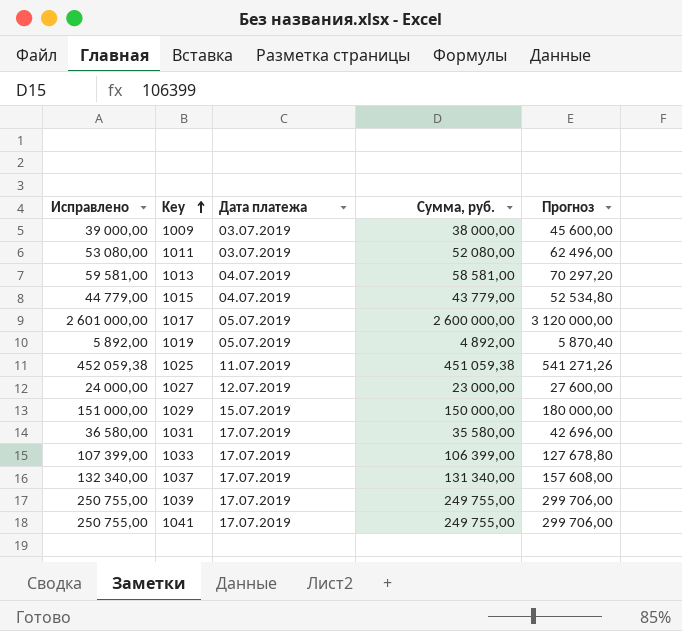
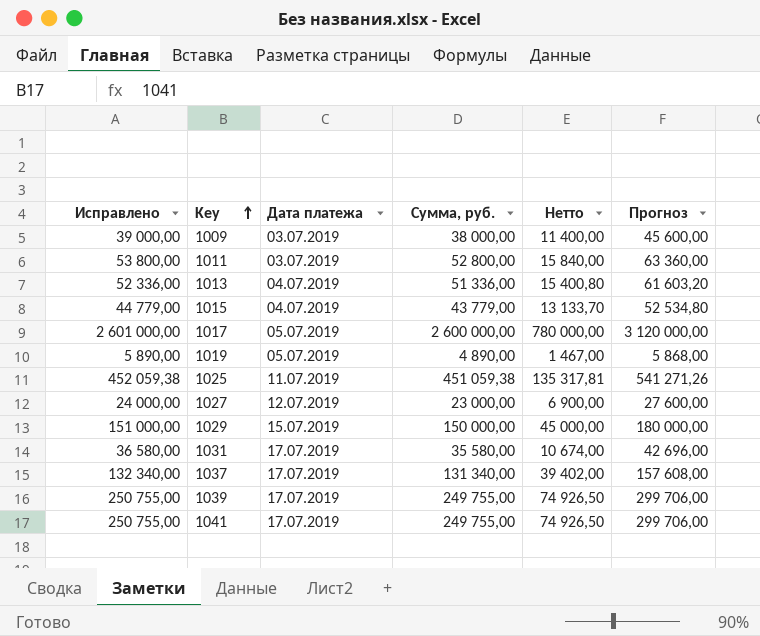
column Нетто | formula: none -> [Сумма, руб.] * 0,3
row 1033: 107 399,00 | 17.07.2019 | 106 399,00 | 127 678,80 -> none
1011 | Исправлено: 53 080,00 -> 53 800,00
1011 | Сумма, руб.: 52 080,00 -> 52 800,00
1011 | Прогноз: 62 496,00 -> 63 360,00
1013 | Исправлено: 59 581,00 -> 52 336,00
1013 | Сумма, руб.: 58 581,00 -> 51 336,00
1013 | Прогноз: 70 297,20 -> 61 603,20
1019 | Исправлено: 5 892,00 -> 5 890,00
1019 | Сумма, руб.: 4 892,00 -> 4 890,00
1019 | Прогноз: 5 870,40 -> 5 868,00

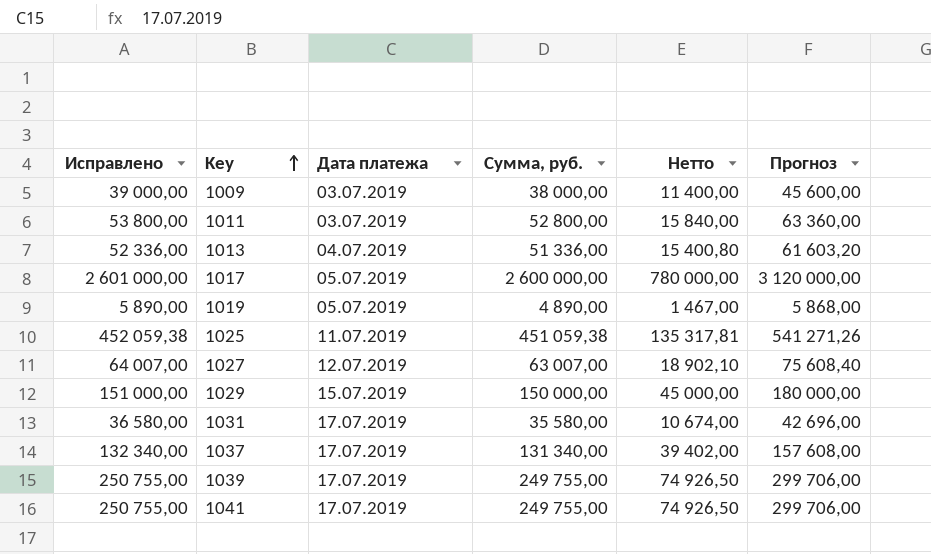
row 1015: 44 779,00 | 04.07.2019 | 43 779,00 | 13 133,70 | 52 534,80 -> none
1027 | Исправлено: 24 000,00 -> 64 007,00
1027 | Сумма, руб.: 23 000,00 -> 63 007,00
1027 | Нетто: 6 900,00 -> 18 902,10
1027 | Прогноз: 27 600,00 -> 75 608,40

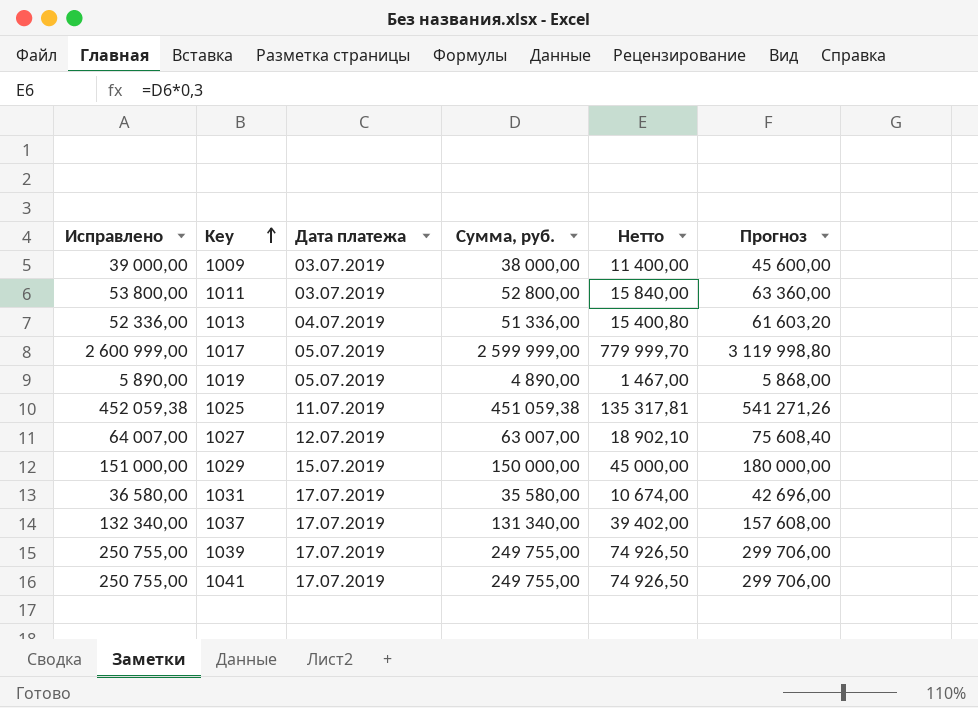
1017 | Исправлено: 2 601 000,00 -> 2 600 999,00
1017 | Сумма, руб.: 2 600 000,00 -> 2 599 999,00
1017 | Нетто: 780 000,00 -> 779 999,70
1017 | Прогноз: 3 120 000,00 -> 3 119 998,80

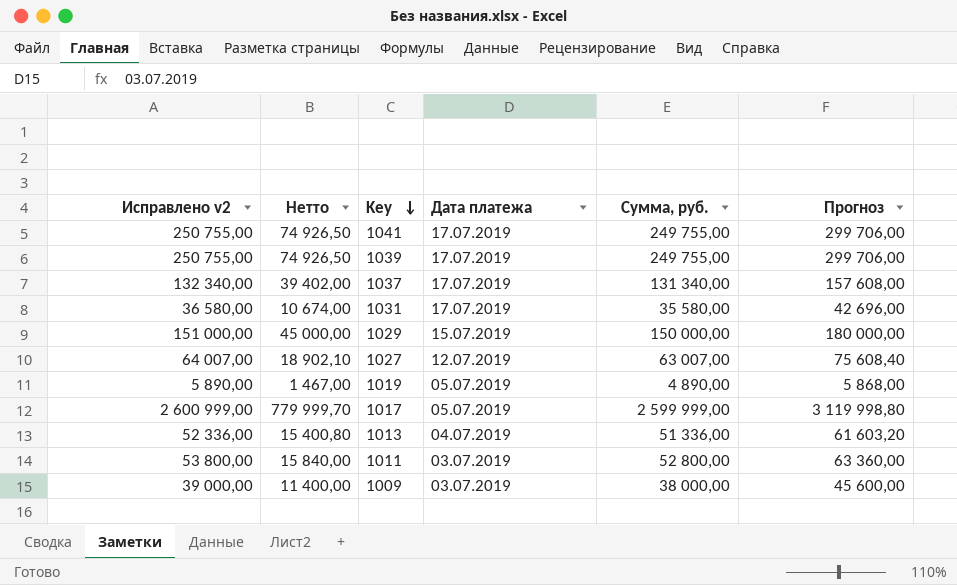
row order: Key ascending -> Key descending
column name: Исправлено -> Исправлено v2
column Нетто | position: 5 -> 2
row 1025: 452 059,38 | 11.07.2019 | 451 059,38 | 135 317,81 | 541 271,26 -> none

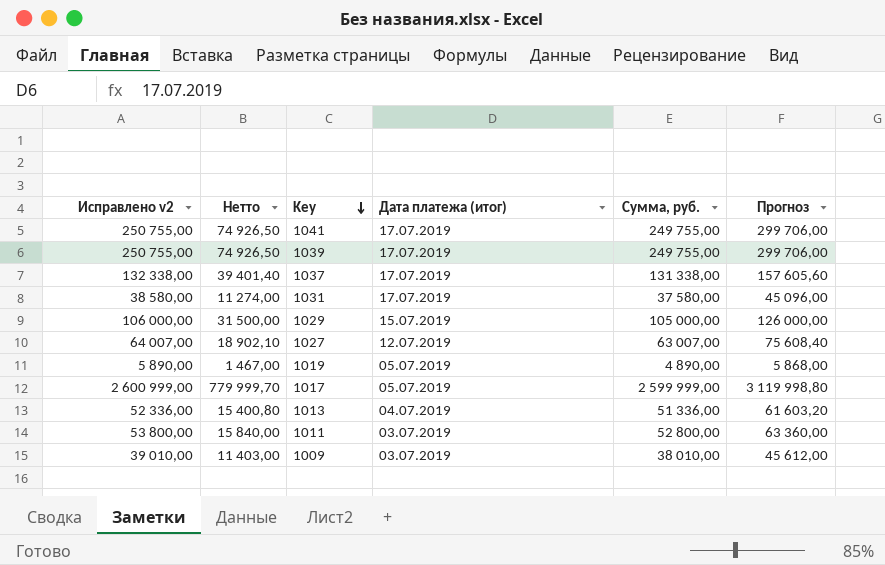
column name: Дата платежа -> Дата платежа (итог)
1037 | Исправлено v2: 132 340,00 -> 132 338,00
1037 | Нетто: 39 402,00 -> 39 401,40
1037 | Сумма, руб.: 131 340,00 -> 131 338,00
1037 | Прогноз: 157 608,00 -> 157 605,60
1031 | Исправлено v2: 36 580,00 -> 38 580,00
1031 | Нетто: 10 674,00 -> 11 274,00
1031 | Сумма, руб.: 35 580,00 -> 37 580,00
1031 | Прогноз: 42 696,00 -> 45 096,00
1029 | Исправлено v2: 151 000,00 -> 106 000,00
1029 | Нетто: 45 000,00 -> 31 500,00
1029 | Сумма, руб.: 150 000,00 -> 105 000,00
1029 | Прогноз: 180 000,00 -> 126 000,00
1009 | Исправлено v2: 39 000,00 -> 39 010,00
1009 | Нетто: 11 400,00 -> 11 403,00
1009 | Сумма, руб.: 38 000,00 -> 38 010,00
1009 | Прогноз: 45 600,00 -> 45 612,00

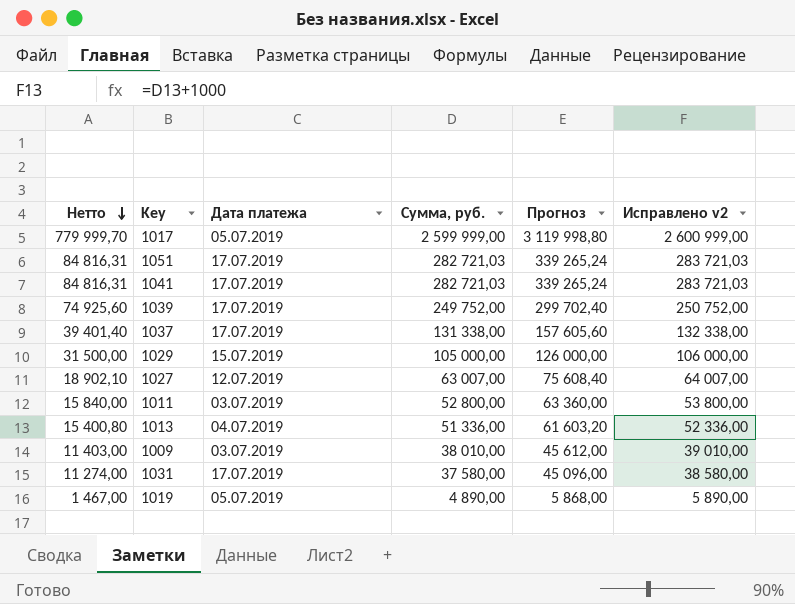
row order: Key descending -> Нетто descending
column name: Дата платежа (итог) -> Дата платежа
column Исправлено v2 | position: 1 -> 6
row 1051: none -> 84 816,31 | 17.07.2019 | 282 721,03 | 339 265,24 | 283 721,03
1041 | Нетто: 74 926,50 -> 84 816,31
1041 | Сумма, руб.: 249 755,00 -> 282 721,03
1041 | Прогноз: 299 706,00 -> 339 265,24
1041 | Исправлено v2: 250 755,00 -> 283 721,03
1039 | Нетто: 74 926,50 -> 74 925,60
1039 | Сумма, руб.: 249 755,00 -> 249 752,00
1039 | Прогноз: 299 706,00 -> 299 702,40
1039 | Исправлено v2: 250 755,00 -> 250 752,00

